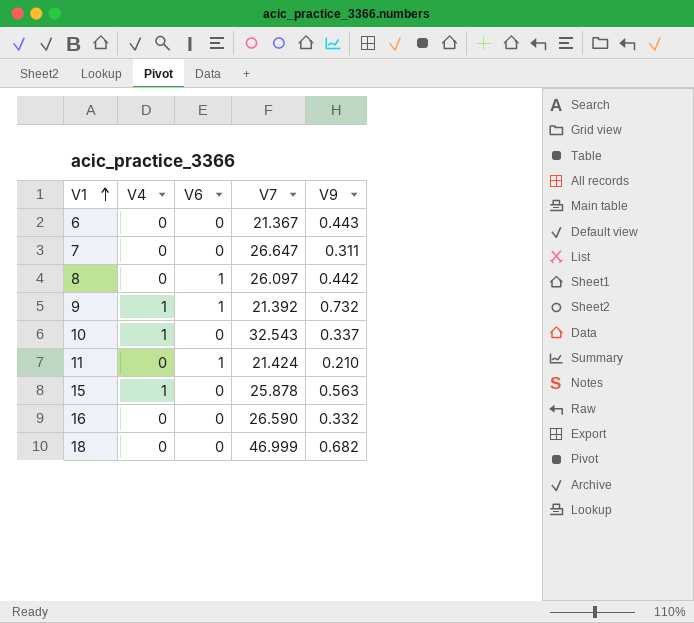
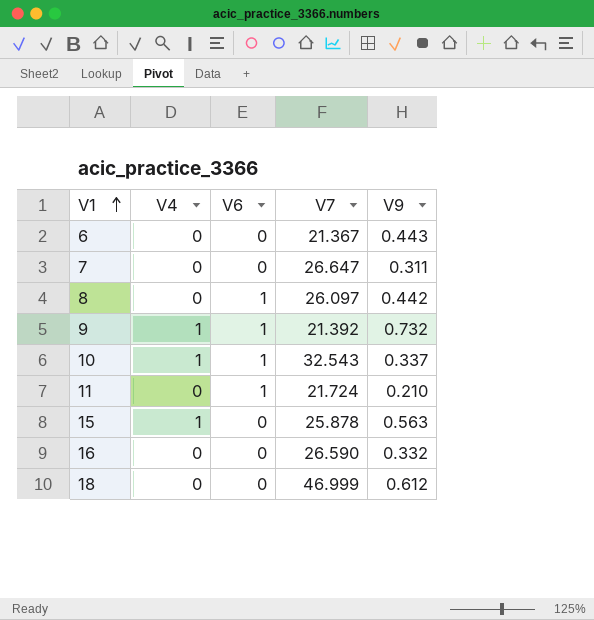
10 | V6: 0 -> 1
11 | V7: 21.424 -> 21.724
18 | V9: 0.682 -> 0.612

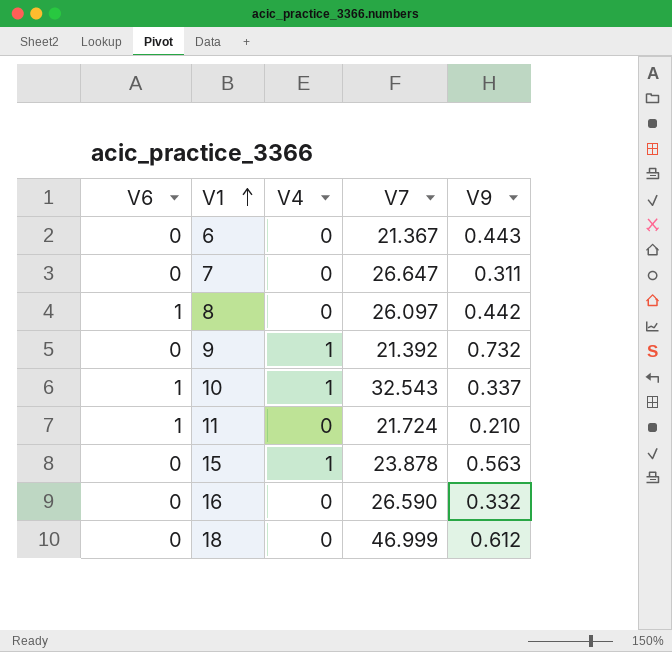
column V6 | position: 3 -> 1
9 | V6: 1 -> 0
15 | V7: 25.878 -> 23.878

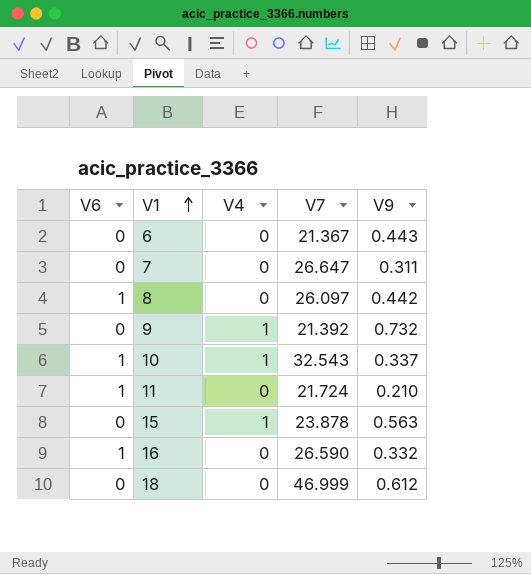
16 | V6: 0 -> 1

